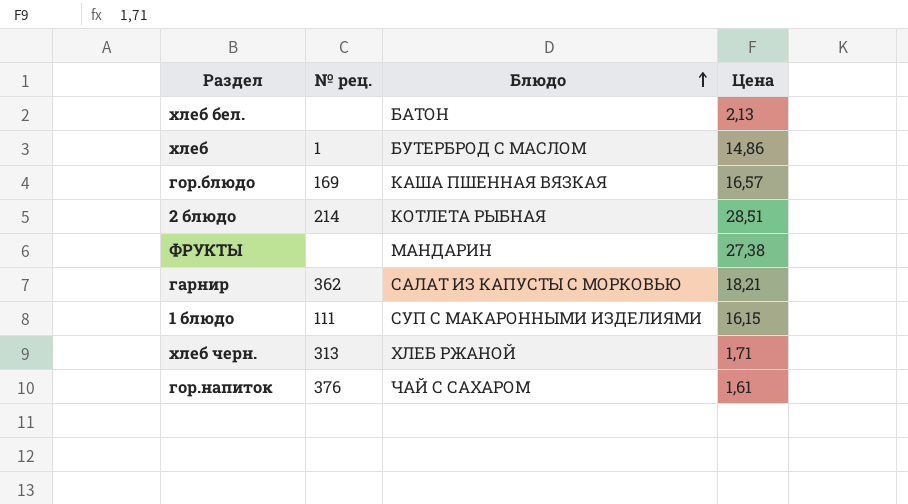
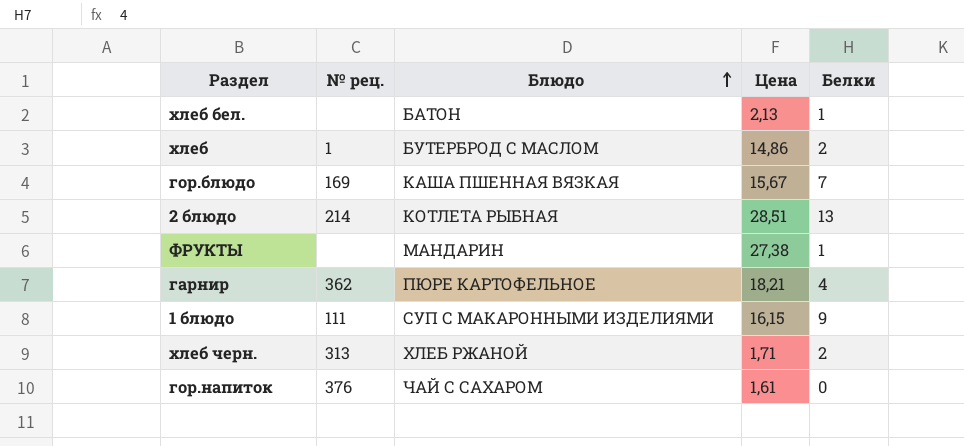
column Белки | position: none -> 5
гор.блюдо | Цена: 16,57 -> 15,67
гарнир | Блюдо: САЛАТ ИЗ КАПУСТЫ С МОРКОВЬЮ -> ПЮРЕ КАРТОФЕЛЬНОЕ

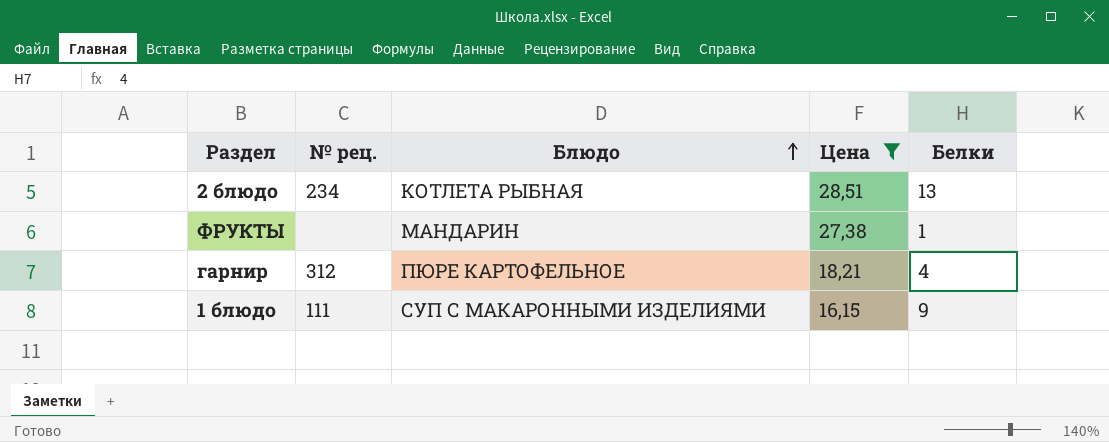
filter: none -> Цена >= 16,15
2 блюдо | № рец.: 214 -> 234
гарнир | № рец.: 362 -> 312

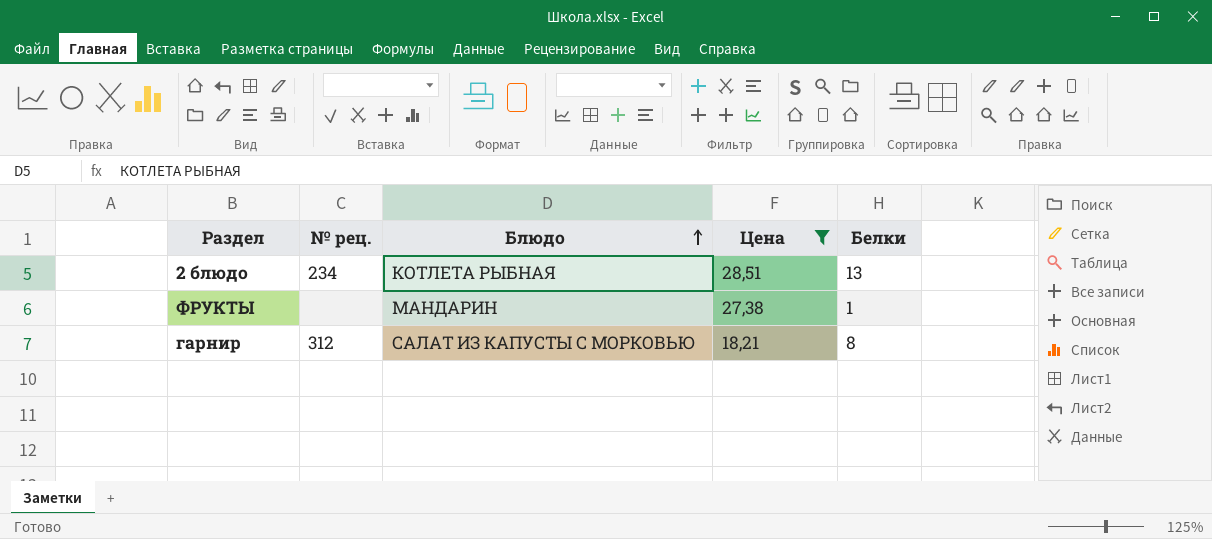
row 1 блюдо: 111 | СУП С МАКАРОННЫМИ ИЗДЕЛИЯМИ | 16,15 | 9 -> none
гарнир | Блюдо: ПЮРЕ КАРТОФЕЛЬНОЕ -> САЛАТ ИЗ КАПУСТЫ С МОРКОВЬЮ
гарнир | Белки: 4 -> 8

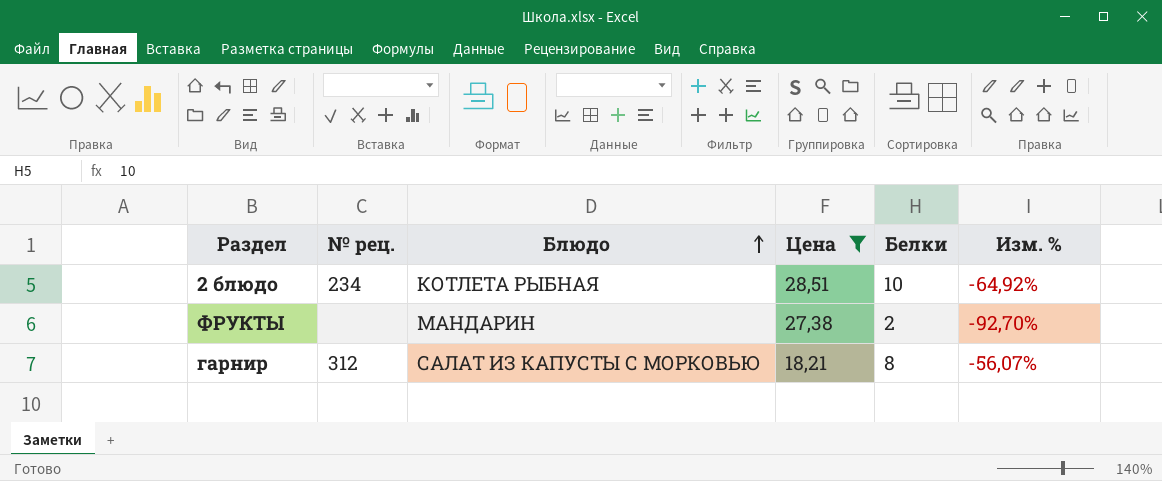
column Изм. % | formula: none -> ([Белки] - [Цена]) / [Цена]
2 блюдо | Белки: 13 -> 10
ФРУКТЫ | Белки: 1 -> 2

